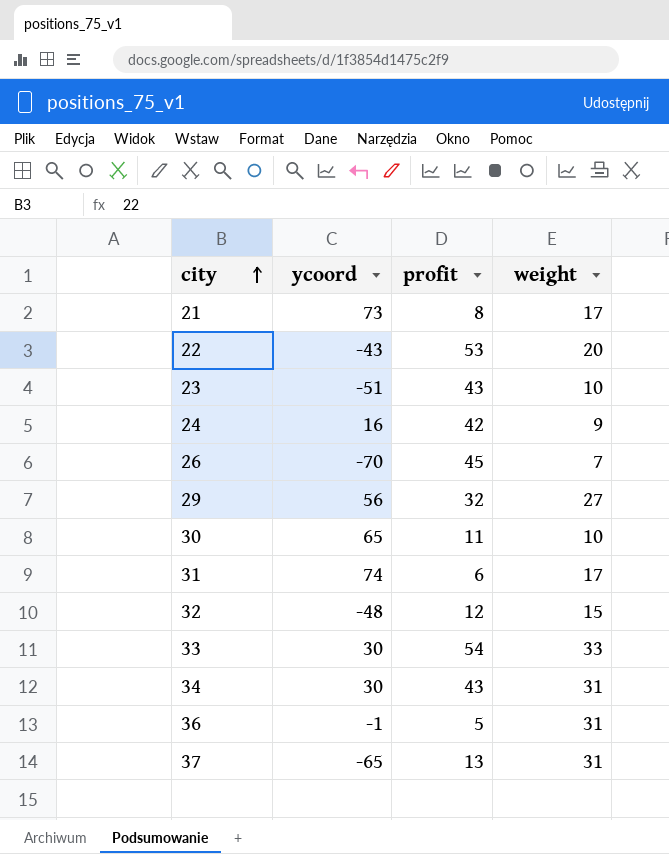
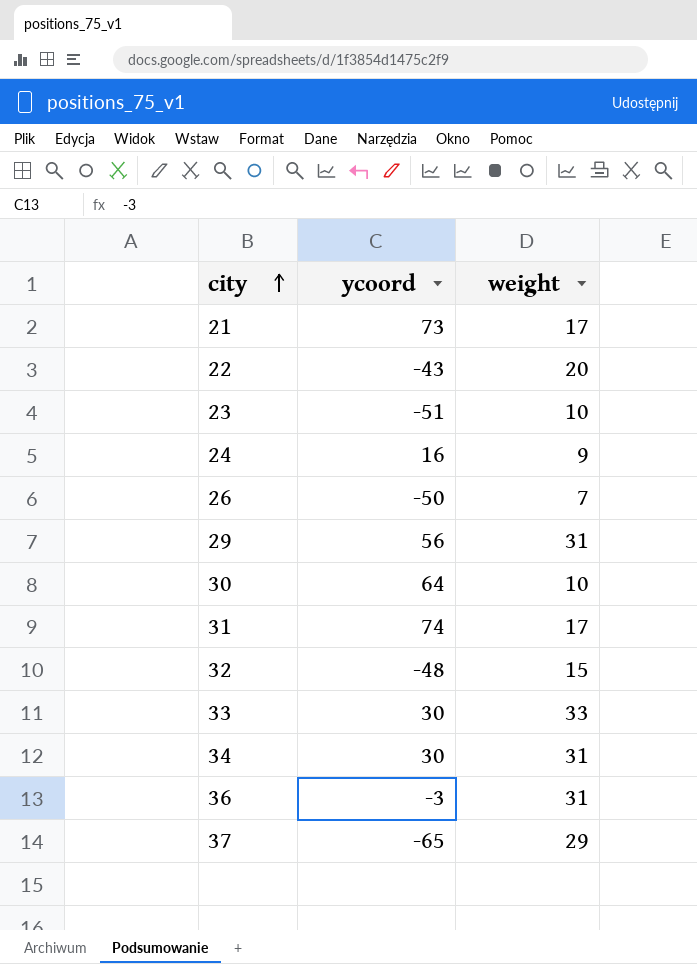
column profit | position: 3 -> none
26 | ycoord: -70 -> -50
29 | weight: 27 -> 31
30 | ycoord: 65 -> 64
36 | ycoord: -1 -> -3
37 | weight: 31 -> 29

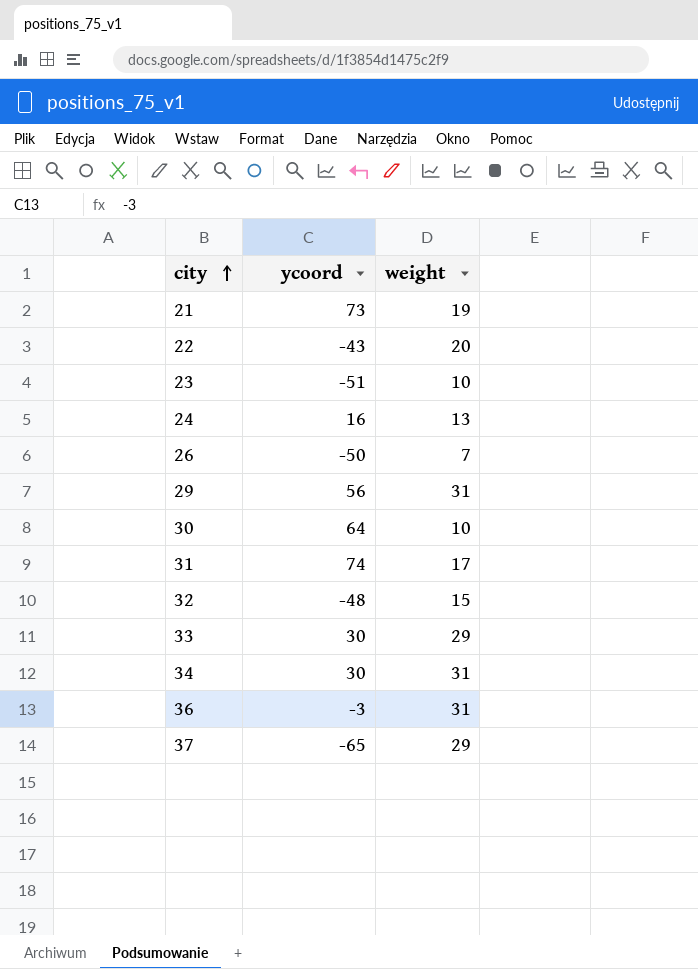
21 | weight: 17 -> 19
24 | weight: 9 -> 13
33 | weight: 33 -> 29

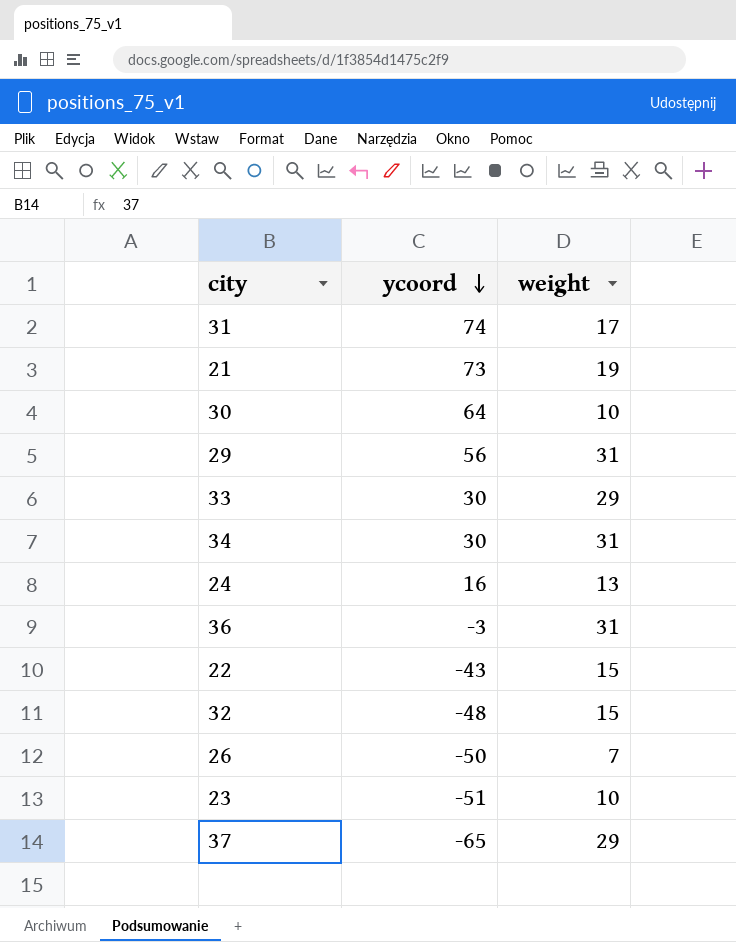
row order: city ascending -> ycoord descending
22 | weight: 20 -> 15

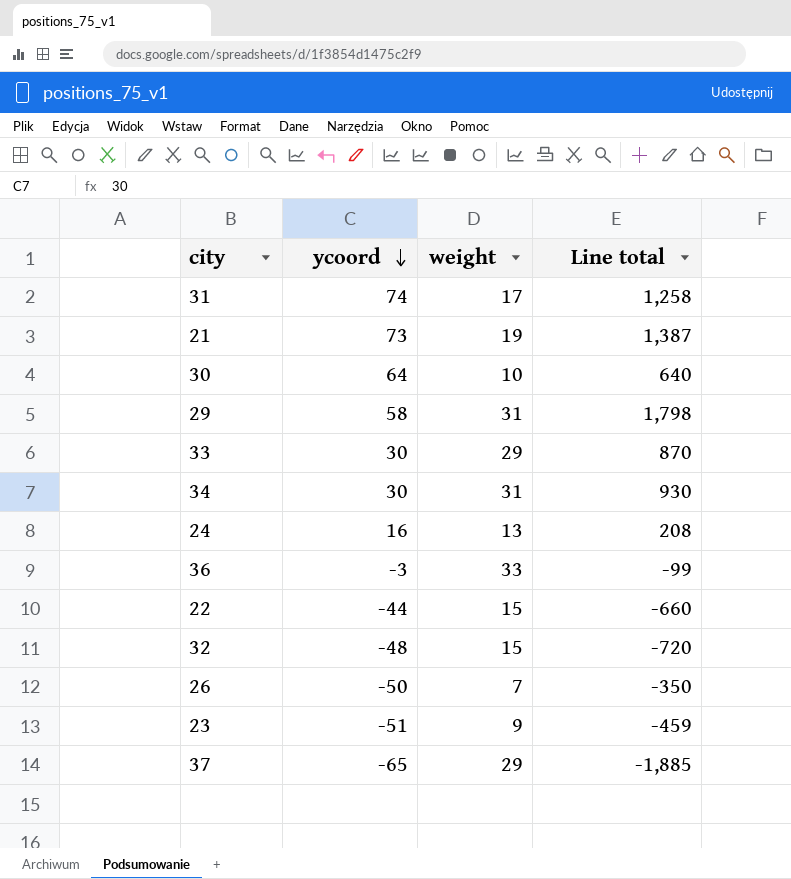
column Line total | formula: none -> [ycoord] * [weight]
29 | ycoord: 56 -> 58
36 | weight: 31 -> 33
22 | ycoord: -43 -> -44
23 | weight: 10 -> 9

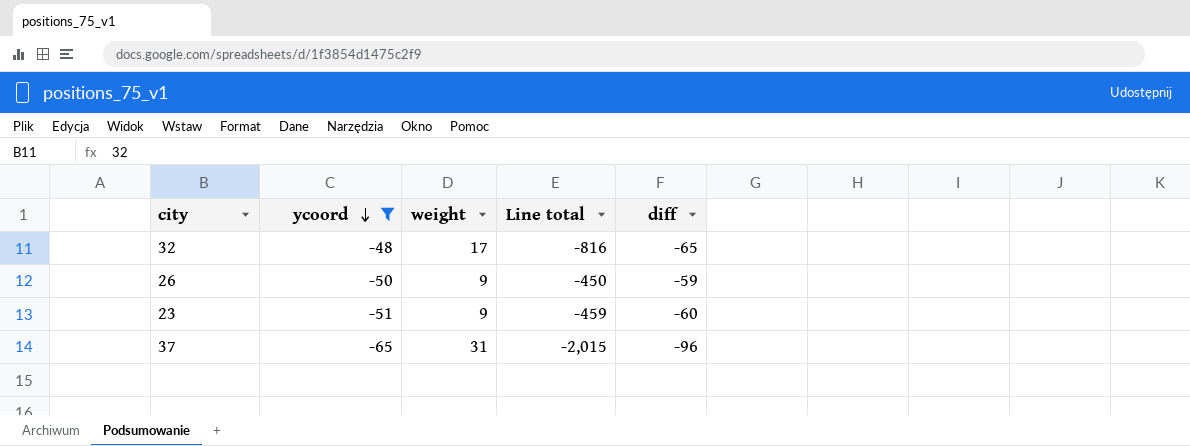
filter: none -> ycoord <= -48
column diff | formula: none -> [ycoord] - [weight]
32 | weight: 15 -> 17
32 | Line total: -720 -> -816
26 | weight: 7 -> 9
26 | Line total: -350 -> -450
37 | weight: 29 -> 31
37 | Line total: -1,885 -> -2,015

